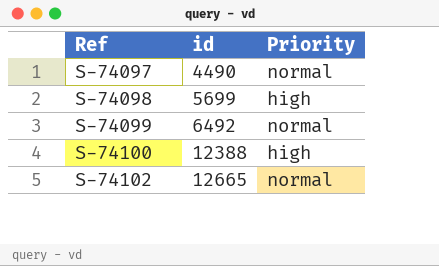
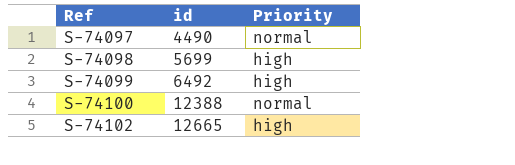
S-74099 | Priority: normal -> high
S-74100 | Priority: high -> normal
S-74102 | Priority: normal -> high

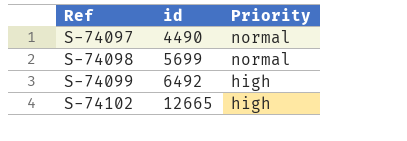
row S-74100: 12388 | normal -> none
S-74098 | Priority: high -> normal

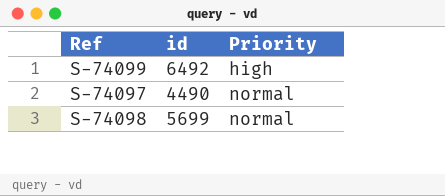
row order: Ref ascending -> Priority ascending
row S-74102: 12665 | high -> none

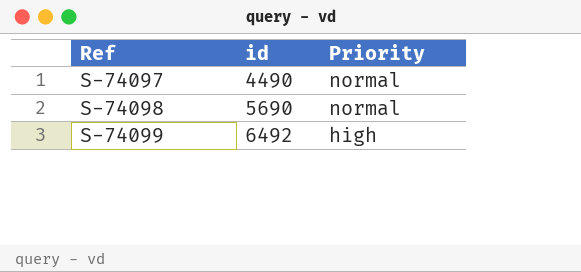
row order: Priority ascending -> Ref ascending
S-74098 | id: 5699 -> 5690

